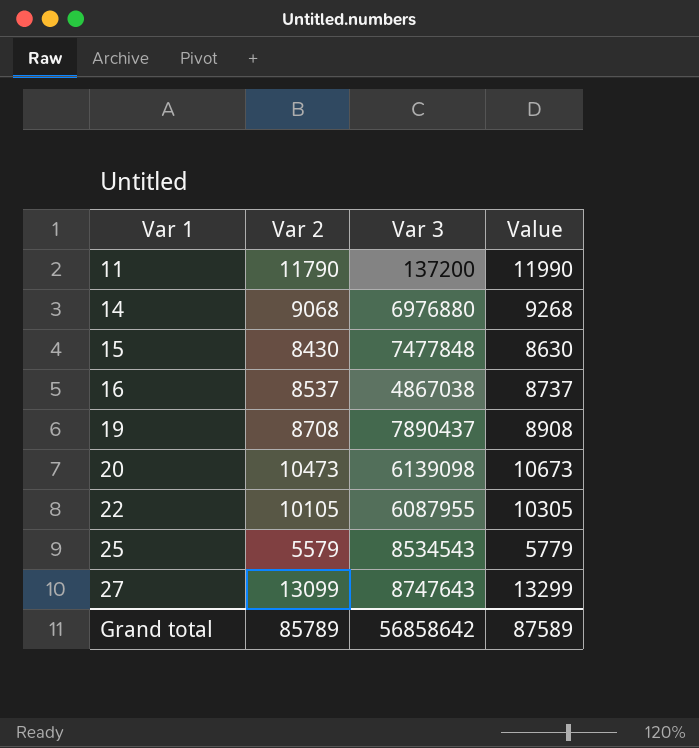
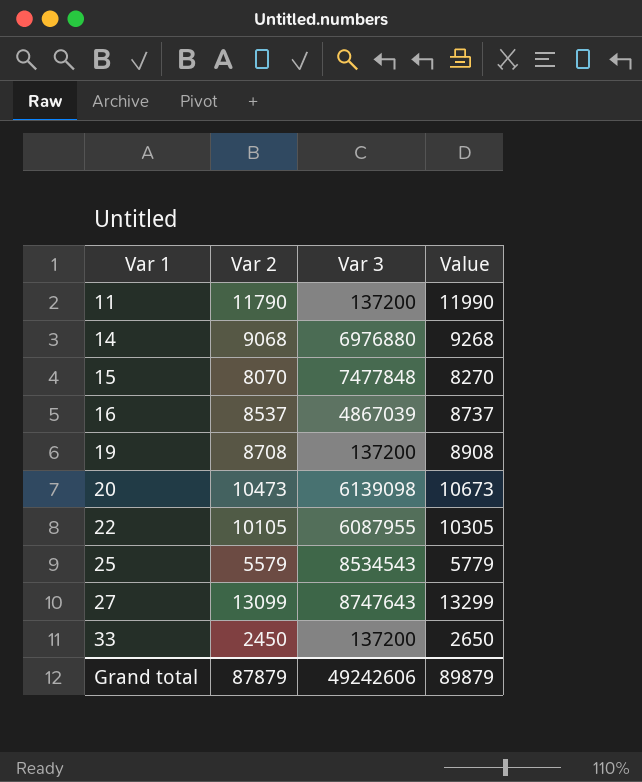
15 | Var 2: 8430 -> 8070
15 | Value: 8630 -> 8270
16 | Var 3: 4867038 -> 4867039
19 | Var 3: 7890437 -> 137200
row 33: none -> 2450 | 137200 | 2650
Grand total | Var 2: 85789 -> 87879
Grand total | Var 3: 56858642 -> 49242606
Grand total | Value: 87589 -> 89879

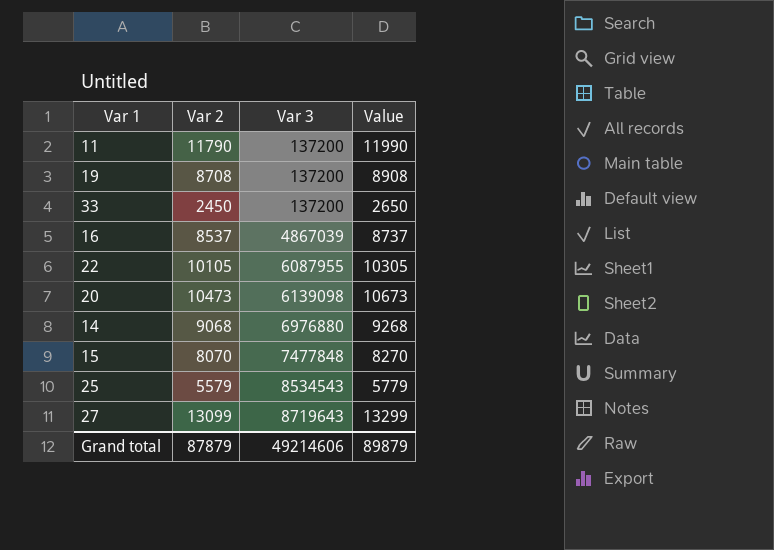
row order: Var 1 ascending -> Var 3 ascending
27 | Var 3: 8747643 -> 8719643
Grand total | Var 3: 49242606 -> 49214606

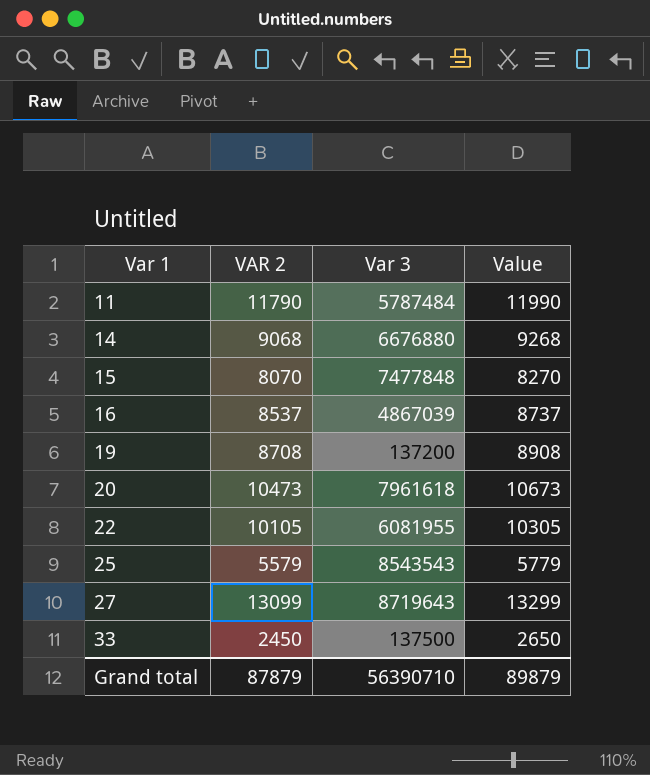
row order: Var 3 ascending -> Var 1 ascending
column name: Var 2 -> VAR 2
11 | Var 3: 137200 -> 5787484
14 | Var 3: 6976880 -> 6676880
20 | Var 3: 6139098 -> 7961618
22 | Var 3: 6087955 -> 6081955
25 | Var 3: 8534543 -> 8543543
33 | Var 3: 137200 -> 137500
Grand total | Var 3: 49214606 -> 56390710

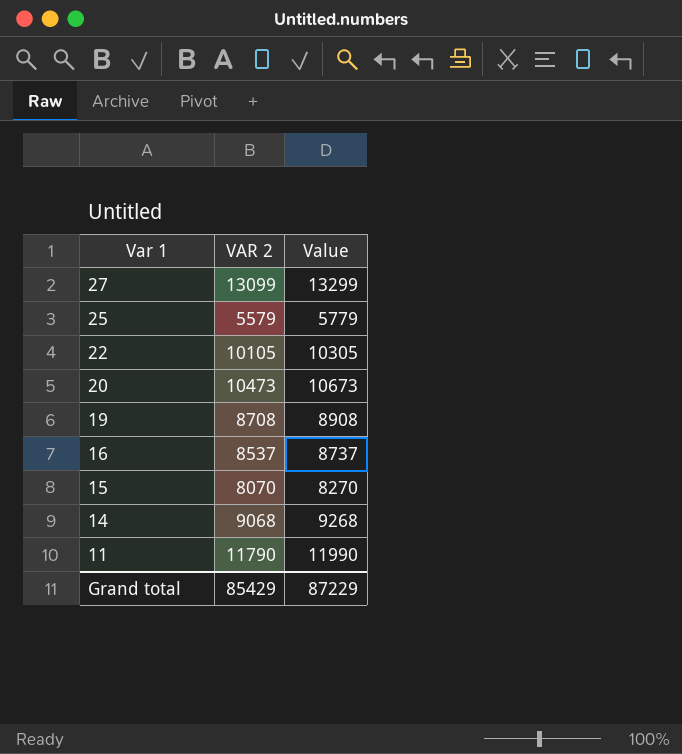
row order: Var 1 ascending -> Var 1 descending
column Var 3 | position: 3 -> none
row 33: 2450 | 137500 | 2650 -> none
Grand total | VAR 2: 87879 -> 85429
Grand total | Value: 89879 -> 87229

